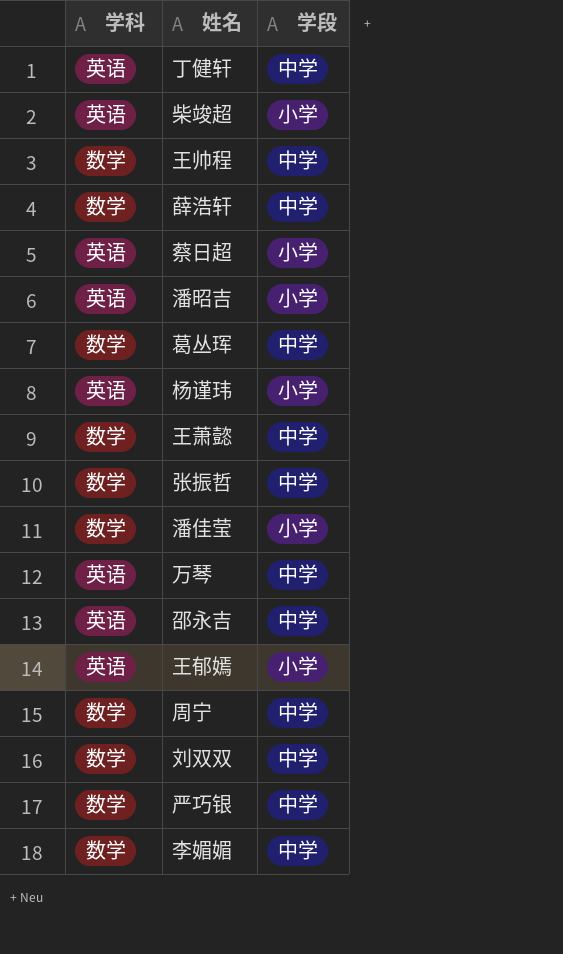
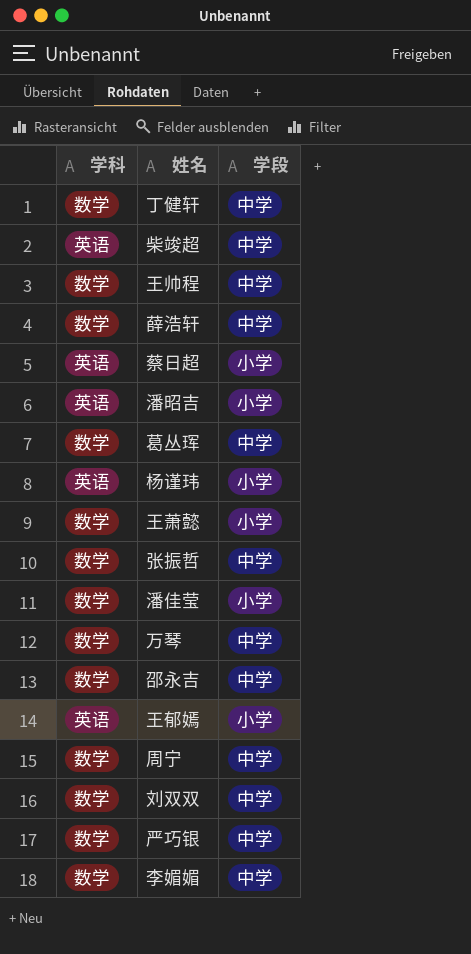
丁健轩 | 学科: 英语 -> 数学
柴竣超 | 学段: 小学 -> 中学
王萧懿 | 学段: 中学 -> 小学
万琴 | 学科: 英语 -> 数学
邵永吉 | 学科: 英语 -> 数学

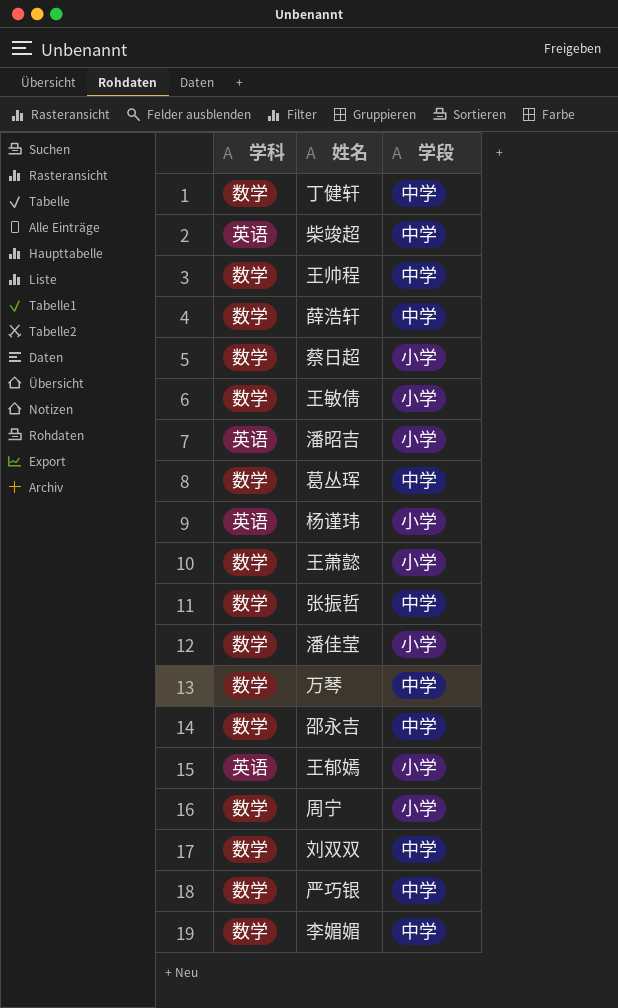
蔡日超 | 学科: 英语 -> 数学
row 王敏倩: none -> 数学 | 小学
周宁 | 学段: 中学 -> 小学

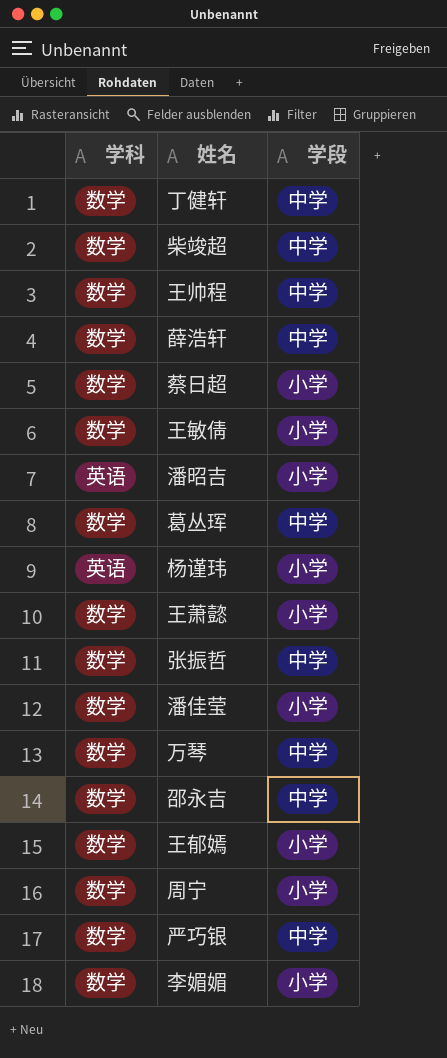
row 刘双双: 数学 | 中学 -> none
柴竣超 | 学科: 英语 -> 数学
王郁嫣 | 学科: 英语 -> 数学
李媚媚 | 学段: 中学 -> 小学

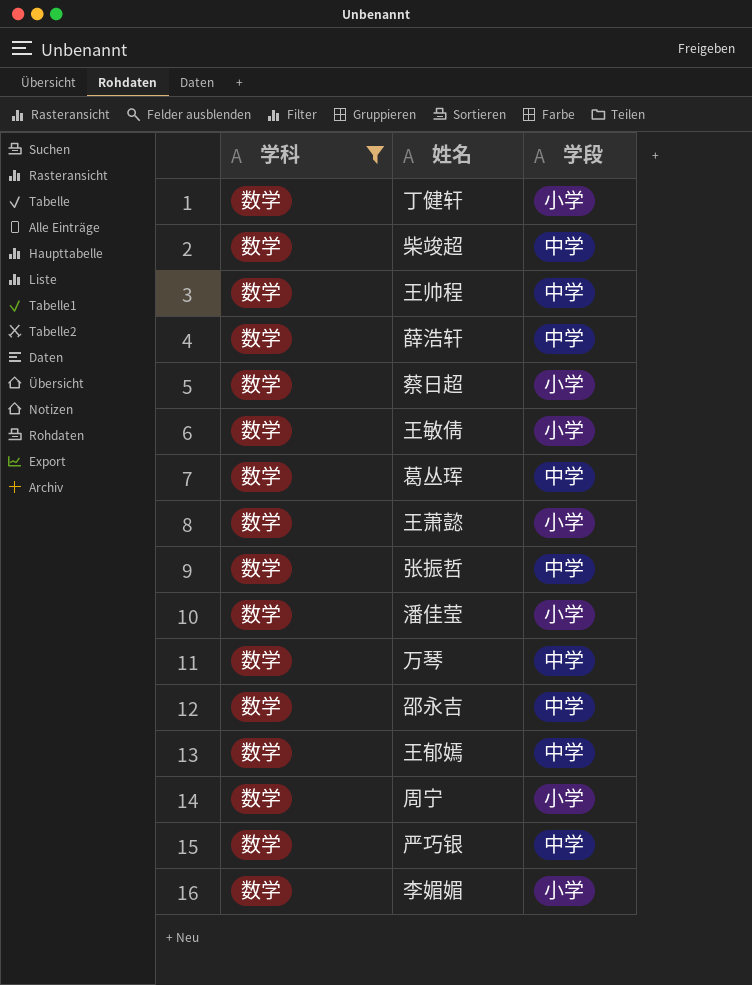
filter: none -> 学科 = 数学
丁健轩 | 学段: 中学 -> 小学
王郁嫣 | 学段: 小学 -> 中学

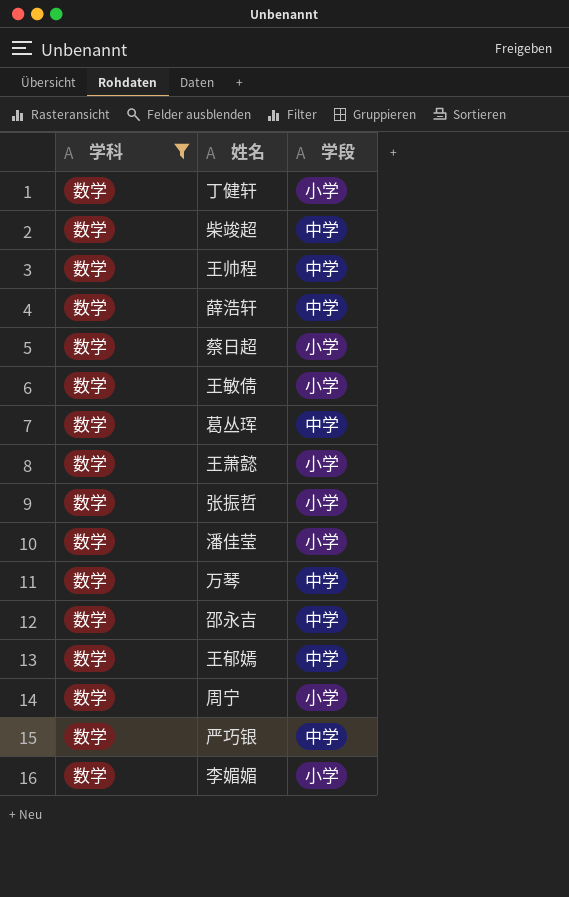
张振哲 | 学段: 中学 -> 小学

